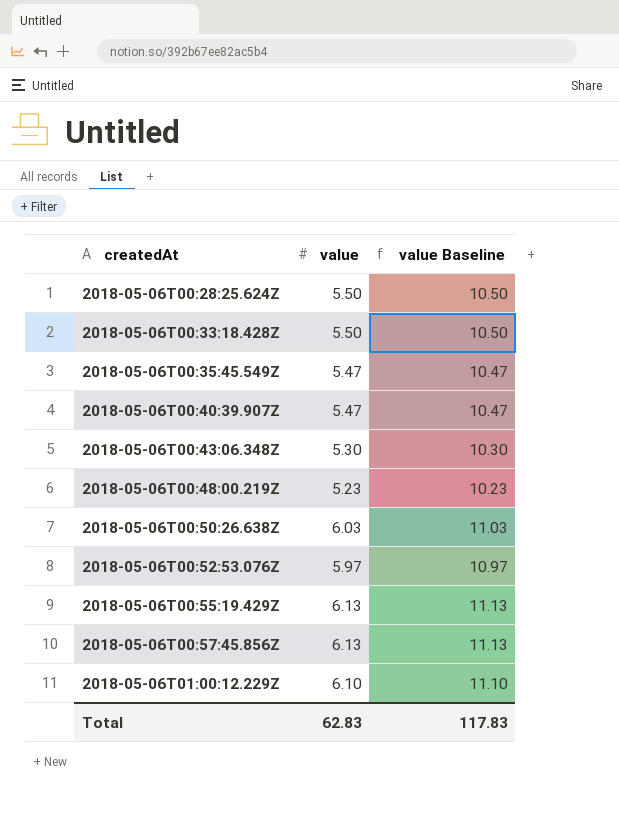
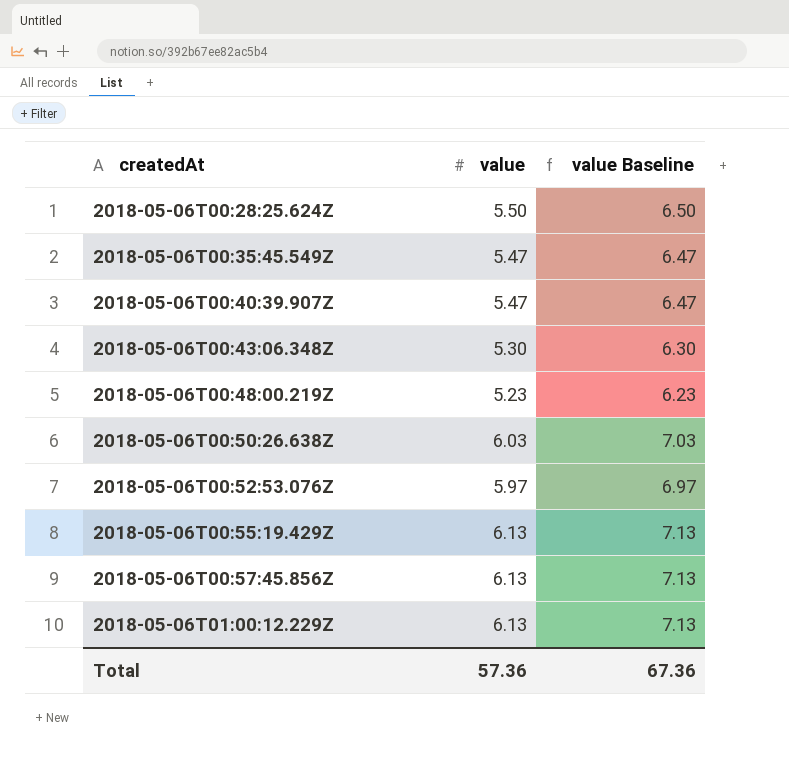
column value Baseline | formula: [value] + 5 -> [value] + 1
row 2018-05-06T00:33:18.428Z: 5.50 | 10.50 -> none
2018-05-06T01:00:12.229Z | value: 6.10 -> 6.13
Total | value: 62.83 -> 57.36
Total | value Baseline: 117.83 -> 67.36

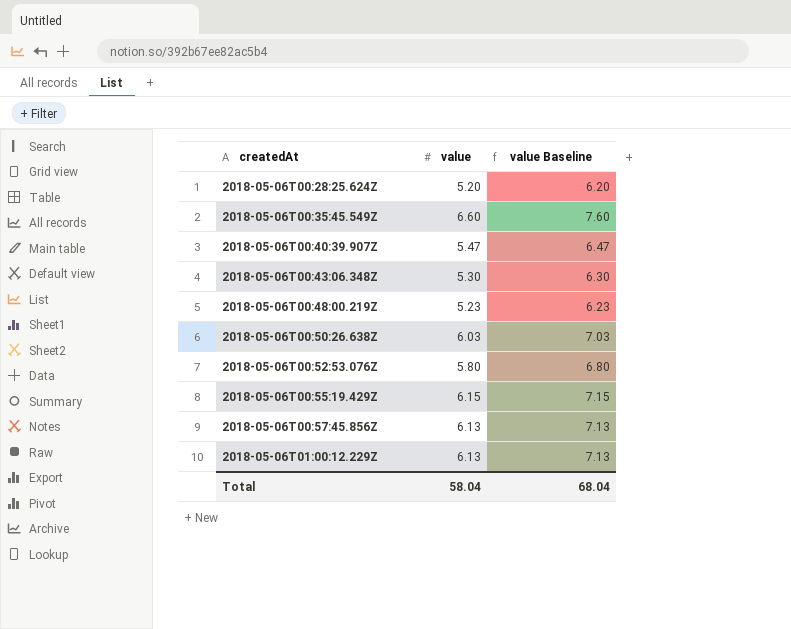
2018-05-06T00:28:25.624Z | value: 5.50 -> 5.20
2018-05-06T00:28:25.624Z | value Baseline: 6.50 -> 6.20
2018-05-06T00:35:45.549Z | value: 5.47 -> 6.60
2018-05-06T00:35:45.549Z | value Baseline: 6.47 -> 7.60
2018-05-06T00:52:53.076Z | value: 5.97 -> 5.80
2018-05-06T00:52:53.076Z | value Baseline: 6.97 -> 6.80
2018-05-06T00:55:19.429Z | value: 6.13 -> 6.15
2018-05-06T00:55:19.429Z | value Baseline: 7.13 -> 7.15
Total | value: 57.36 -> 58.04
Total | value Baseline: 67.36 -> 68.04

